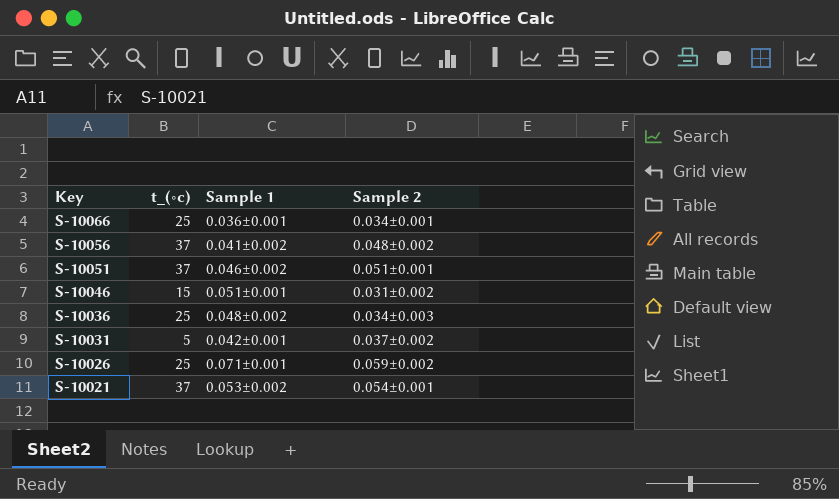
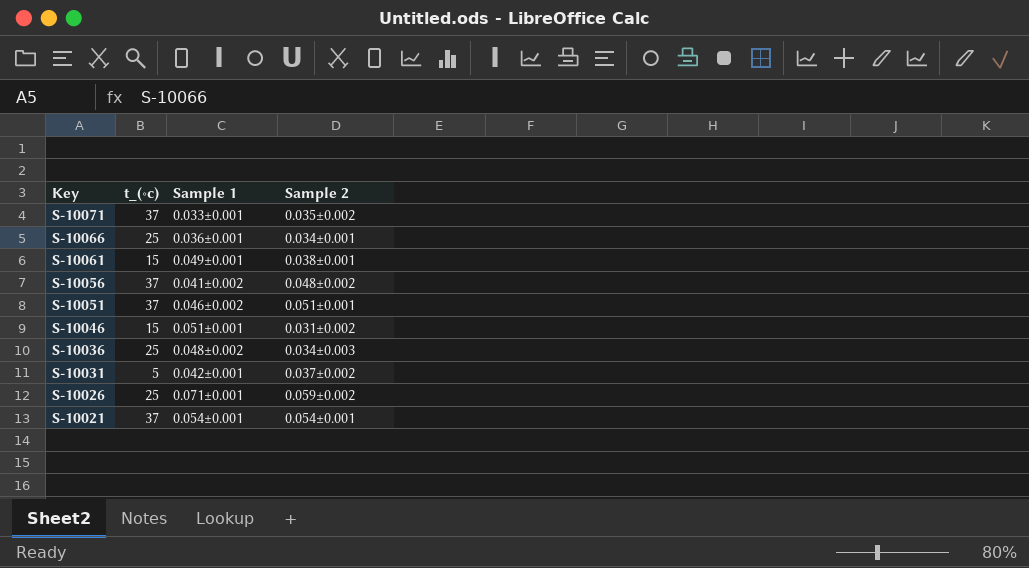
row S-10071: none -> 37 | 0.033±0.001 | 0.035±0.002
row S-10061: none -> 15 | 0.049±0.001 | 0.038±0.001
S-10021 | Sample 1: 0.053±0.002 -> 0.054±0.001

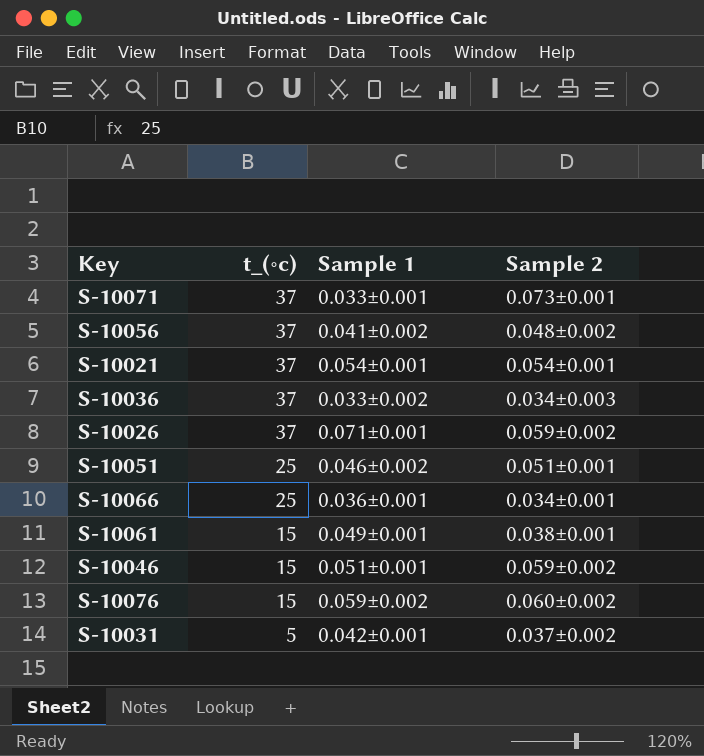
row order: Key descending -> t_(∘c) descending
S-10071 | Sample 2: 0.035±0.002 -> 0.073±0.001
S-10036 | t_(∘c): 25 -> 37
S-10036 | Sample 1: 0.048±0.002 -> 0.033±0.002
S-10026 | t_(∘c): 25 -> 37
S-10051 | t_(∘c): 37 -> 25
S-10046 | Sample 2: 0.031±0.002 -> 0.059±0.002
row S-10076: none -> 15 | 0.059±0.002 | 0.060±0.002

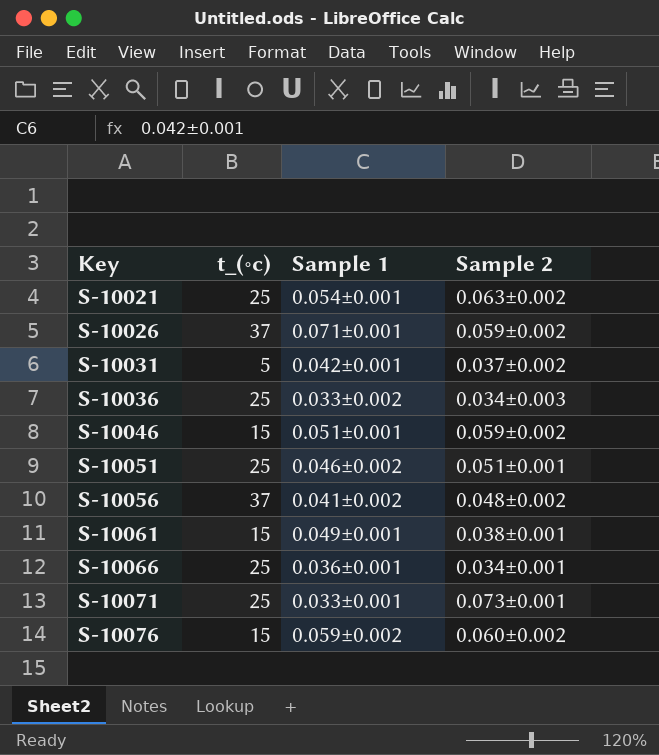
row order: t_(∘c) descending -> Key ascending
S-10021 | t_(∘c): 37 -> 25
S-10021 | Sample 2: 0.054±0.001 -> 0.063±0.002
S-10036 | t_(∘c): 37 -> 25
S-10071 | t_(∘c): 37 -> 25

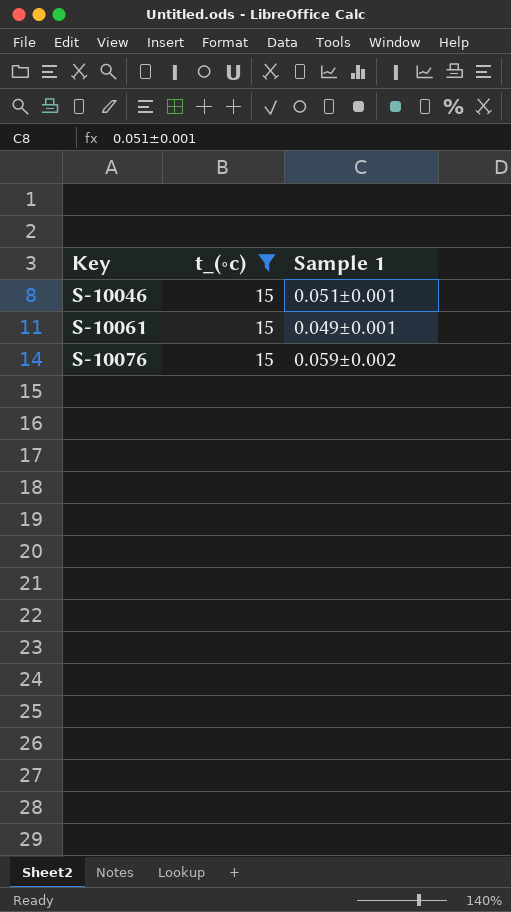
filter: none -> t_(∘c) = 15
column Sample 2 | position: 4 -> none

